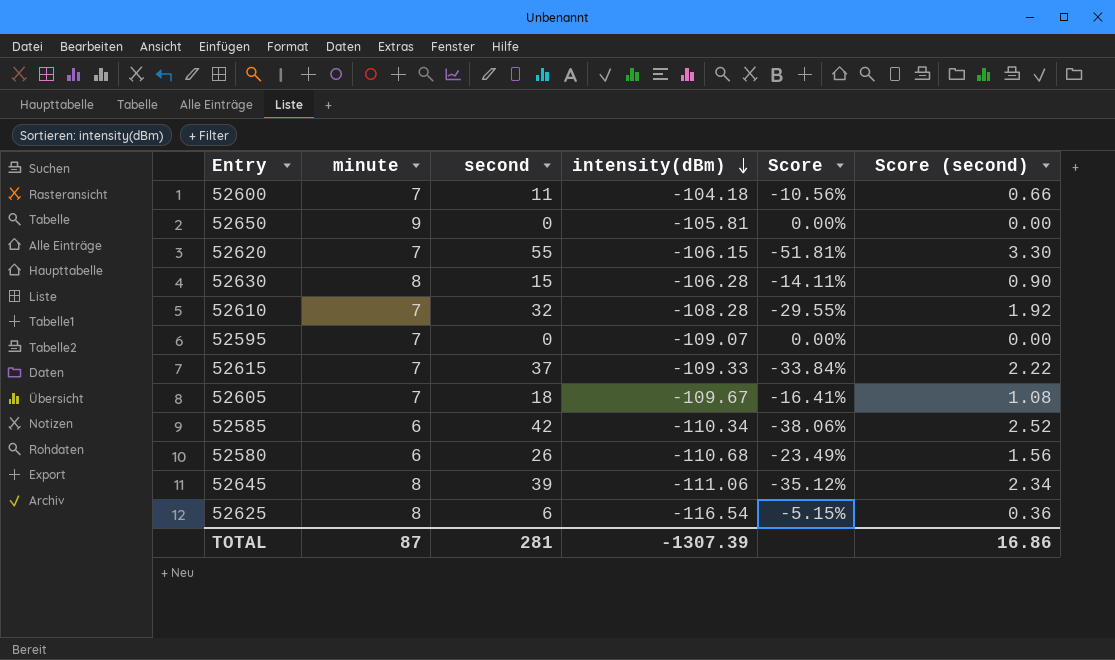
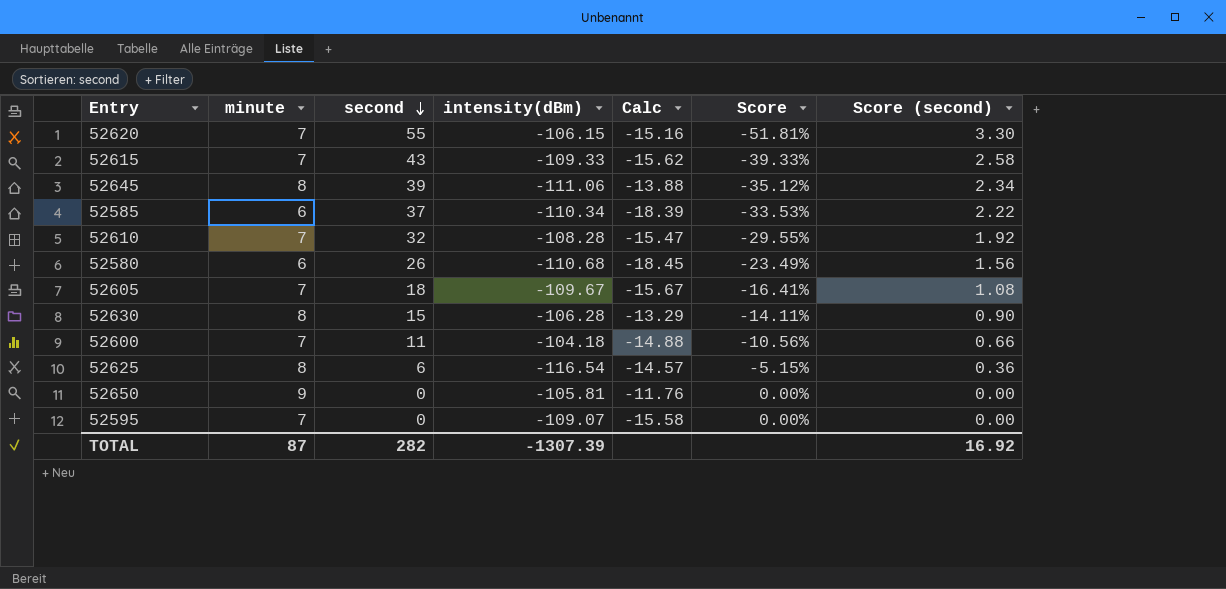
row order: intensity(dBm) descending -> second descending
column Calc | formula: none -> [intensity(dBm)] / [minute]
52615 | second: 37 -> 43
52615 | Score: -33.84% -> -39.33%
52615 | Score (second): 2.22 -> 2.58
52585 | second: 42 -> 37
52585 | Score: -38.06% -> -33.53%
52585 | Score (second): 2.52 -> 2.22
TOTAL | second: 281 -> 282
TOTAL | Score (second): 16.86 -> 16.92

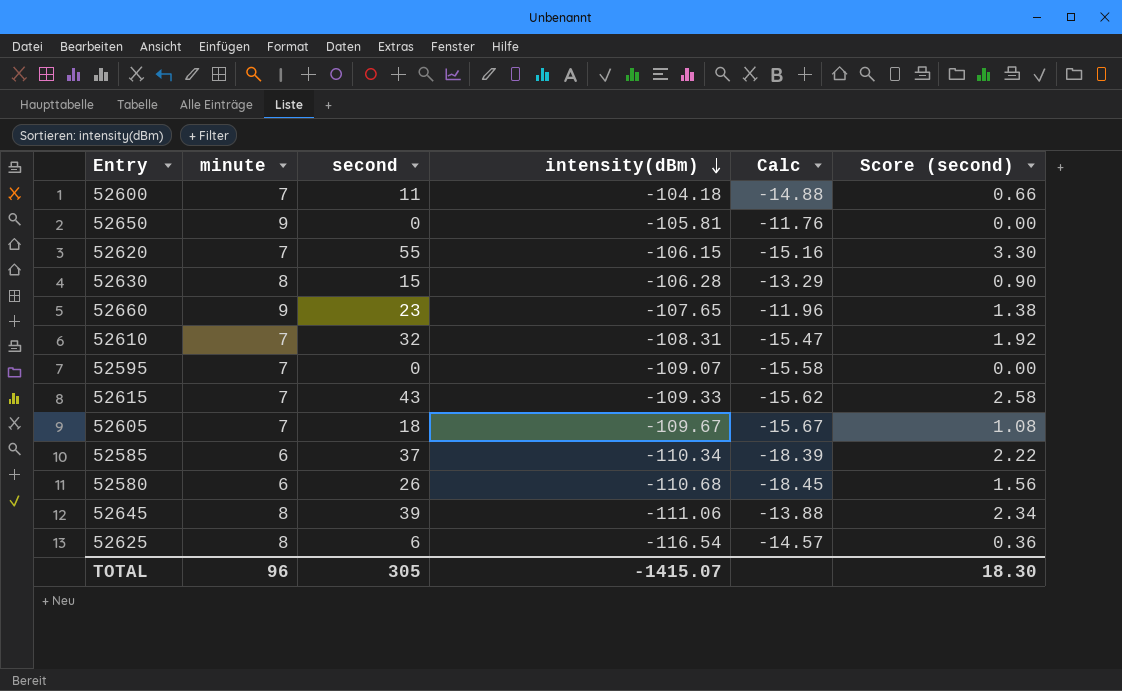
row order: second descending -> intensity(dBm) descending
column Score | formula: [second] / [intensity(dBm)] -> none
row 52660: none -> 9 | 23 | -107.65 | -11.96 | 1.38
52610 | intensity(dBm): -108.28 -> -108.31
TOTAL | minute: 87 -> 96
TOTAL | second: 282 -> 305
TOTAL | intensity(dBm): -1307.39 -> -1415.07
TOTAL | Score (second): 16.92 -> 18.30

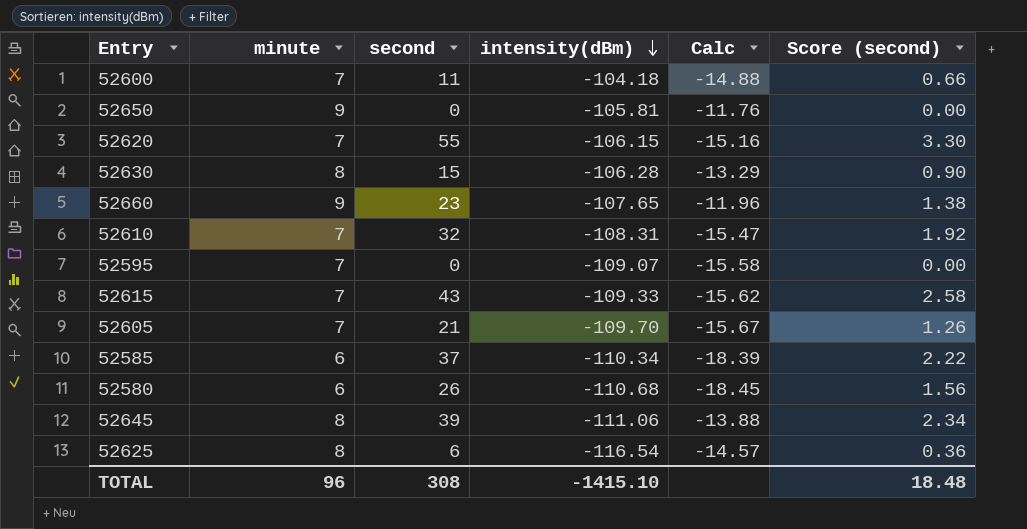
52605 | second: 18 -> 21
52605 | intensity(dBm): -109.67 -> -109.70
52605 | Score (second): 1.08 -> 1.26
TOTAL | second: 305 -> 308
TOTAL | intensity(dBm): -1415.07 -> -1415.10
TOTAL | Score (second): 18.30 -> 18.48

